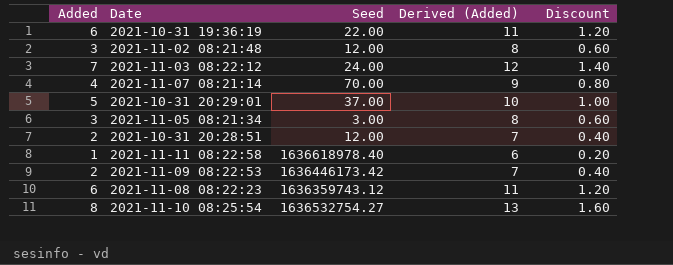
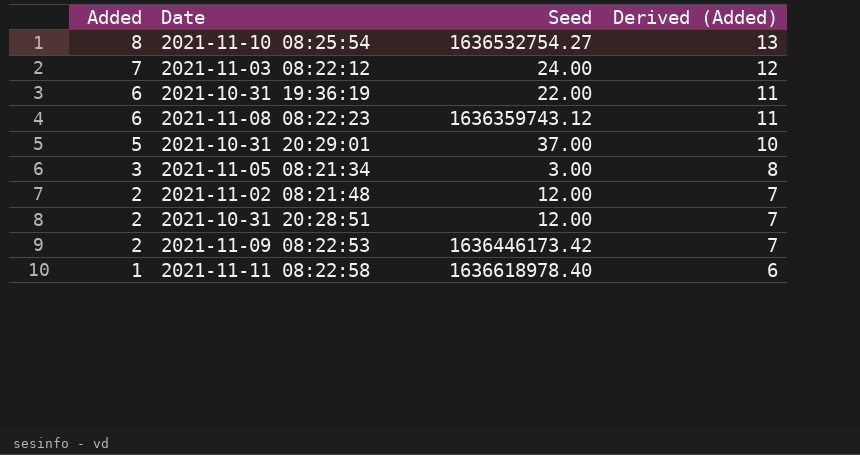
row order: none -> Added descending
column Discount | formula: [Added] * 0.2 -> none
row 2021-11-07 08:21:14: 4 | 70.00 | 9 | 0.80 -> none
2021-11-02 08:21:48 | Added: 3 -> 2
2021-11-02 08:21:48 | Derived (Added): 8 -> 7

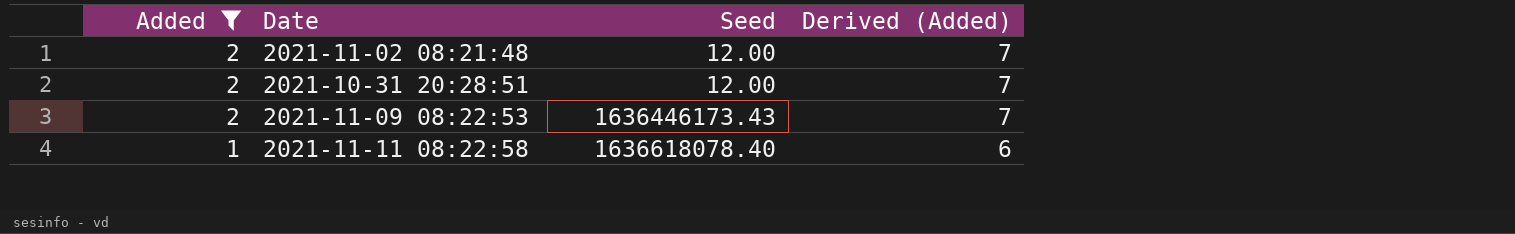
filter: none -> Added <= 2
2021-11-09 08:22:53 | Seed: 1636446173.42 -> 1636446173.43
2021-11-11 08:22:58 | Seed: 1636618978.40 -> 1636618078.40

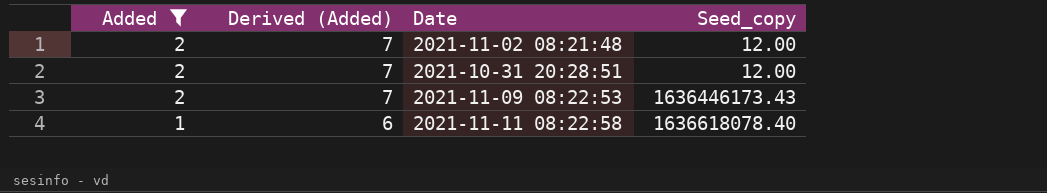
column Derived (Added) | position: 4 -> 2
column name: Seed -> Seed_copy

